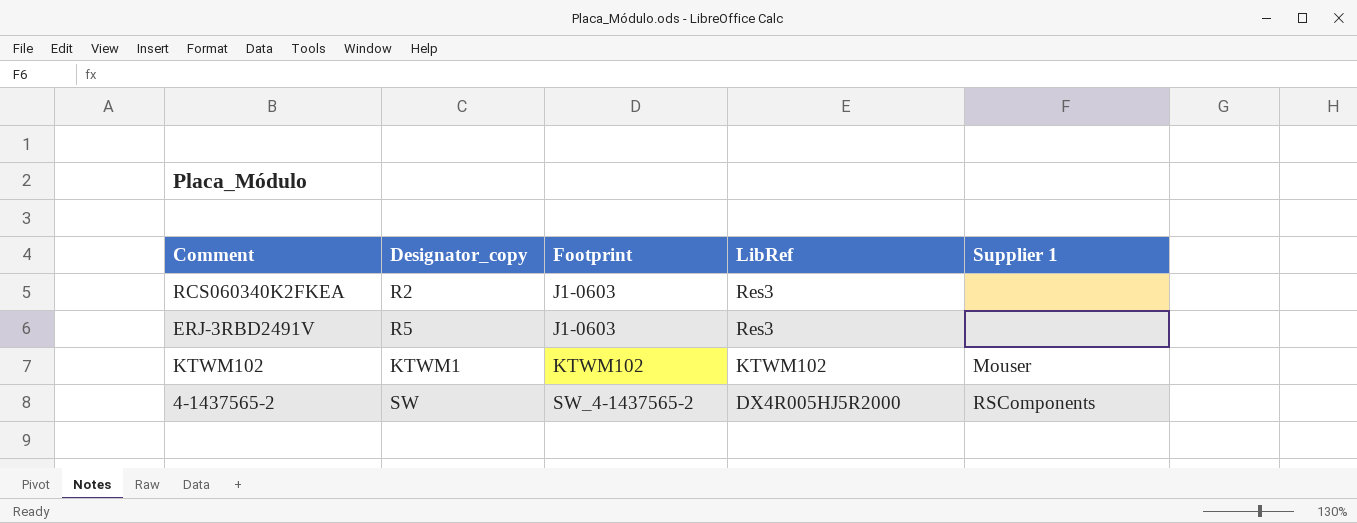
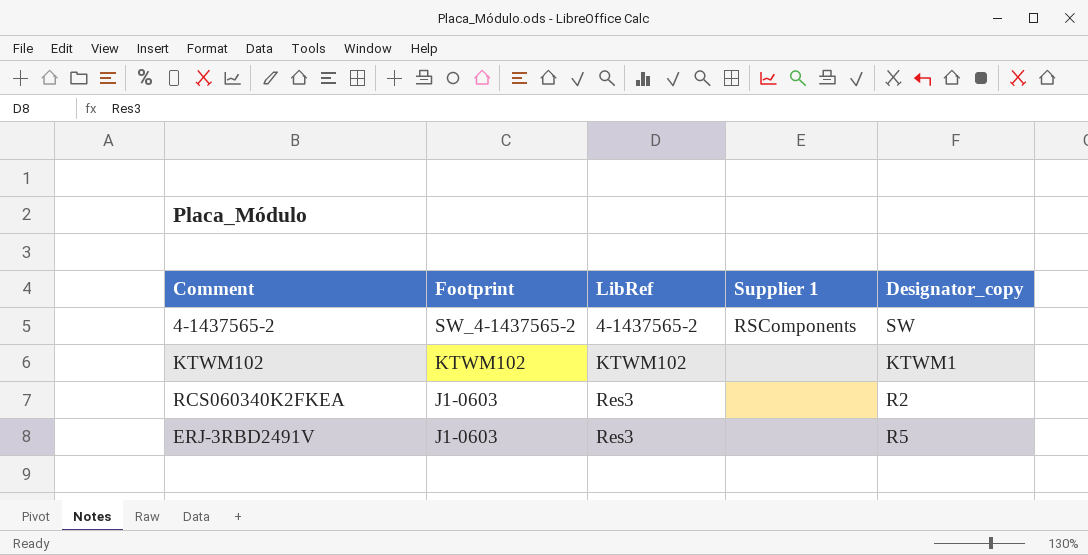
row order: Footprint ascending -> Footprint descending
column Designator_copy | position: 2 -> 5
4-1437565-2 | LibRef: DX4R005HJ5R2000 -> 4-1437565-2
KTWM102 | Supplier 1: Mouser -> none

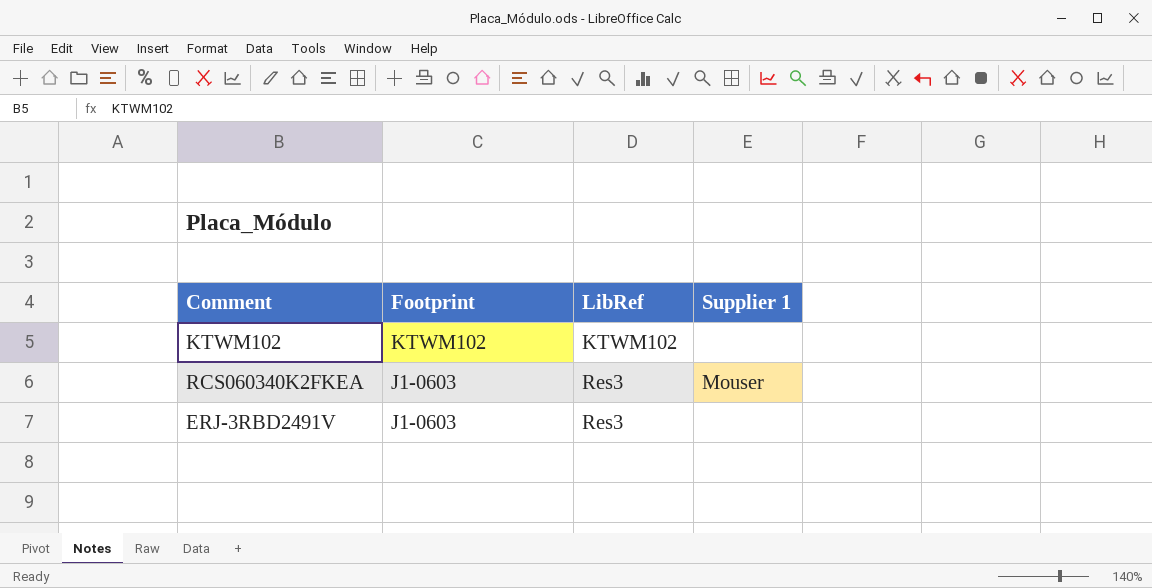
column Designator_copy | position: 5 -> none
row 4-1437565-2: SW_4-1437565-2 | 4-1437565-2 | RSComponents | SW -> none
RCS060340K2FKEA | Supplier 1: none -> Mouser

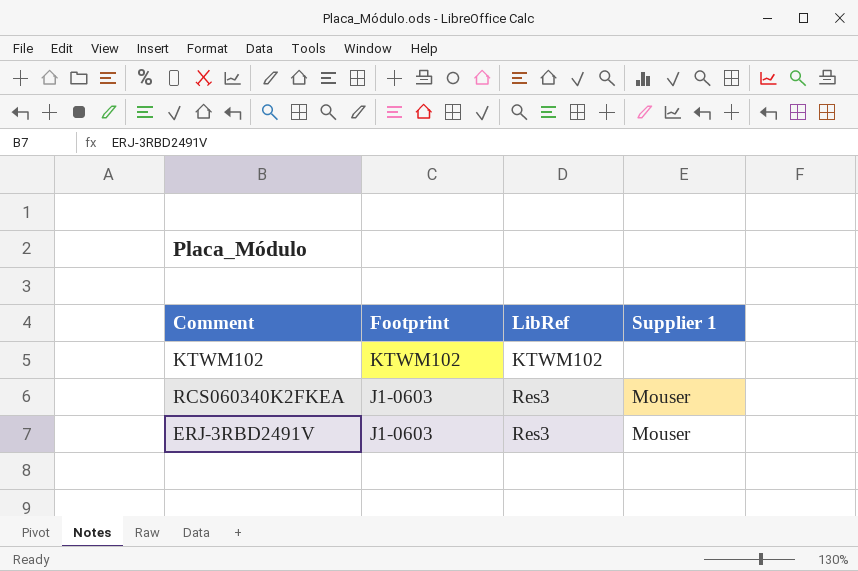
ERJ-3RBD2491V | Supplier 1: none -> Mouser

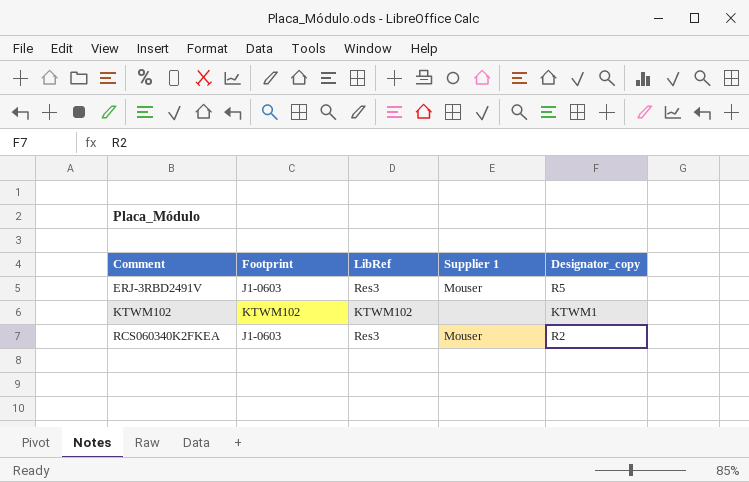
row order: Footprint descending -> Comment ascending
column Designator_copy | position: none -> 5

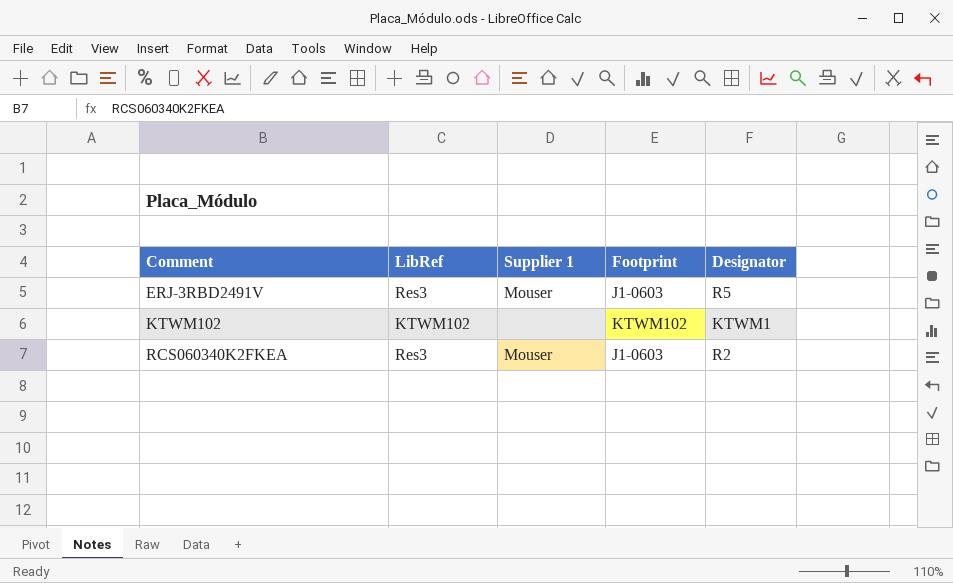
column Footprint | position: 2 -> 4
column name: Designator_copy -> Designator

